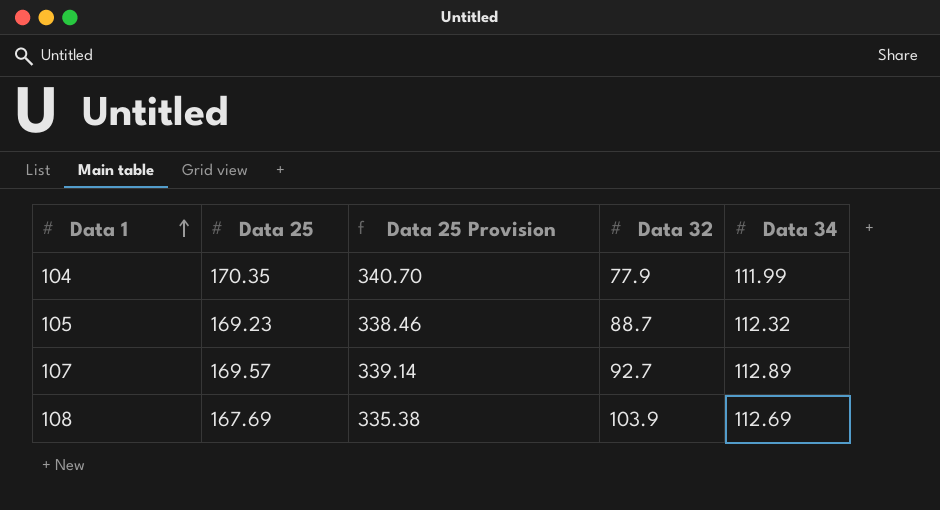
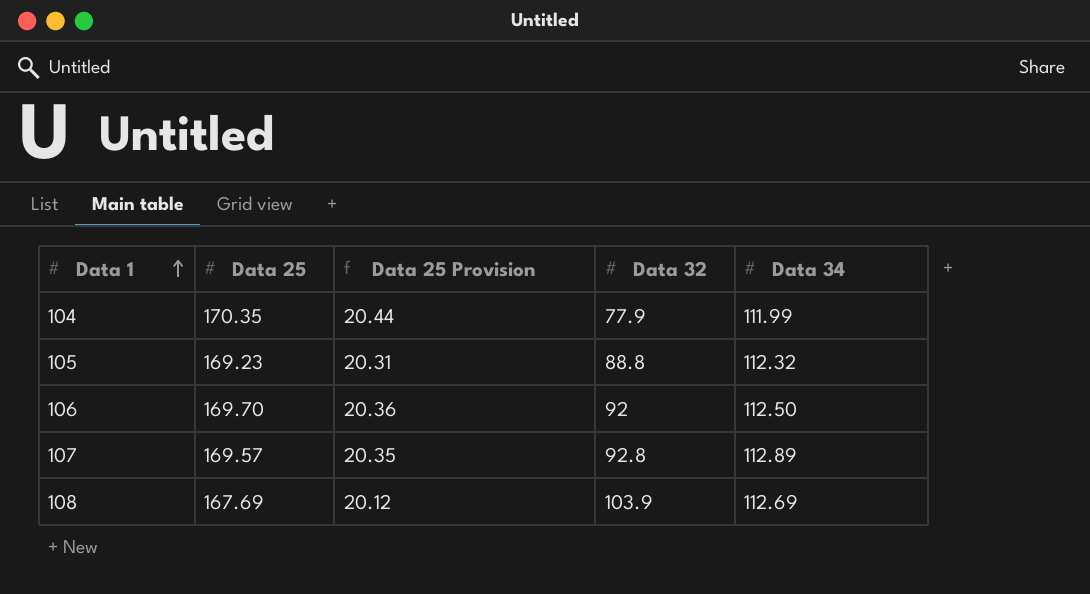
column Data 25 Provision | formula: [Data 25] * 2 -> [Data 25] * 0.12
105 | Data 32: 88.7 -> 88.8
row 106: none -> 169.70 | 20.36 | 92 | 112.50
107 | Data 32: 92.7 -> 92.8

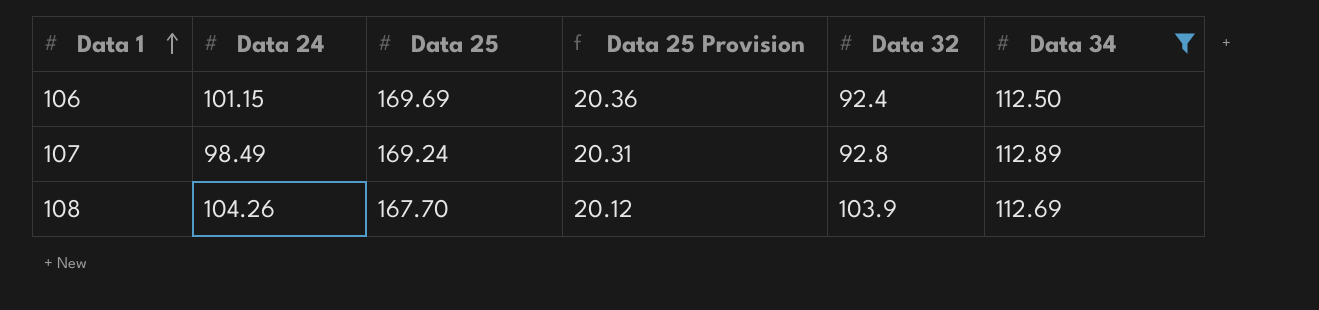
filter: none -> Data 34 >= 112.50
column Data 24 | position: none -> 2
106 | Data 25: 169.70 -> 169.69
106 | Data 32: 92 -> 92.4
107 | Data 25: 169.57 -> 169.24
107 | Data 25 Provision: 20.35 -> 20.31
108 | Data 25: 167.69 -> 167.70

